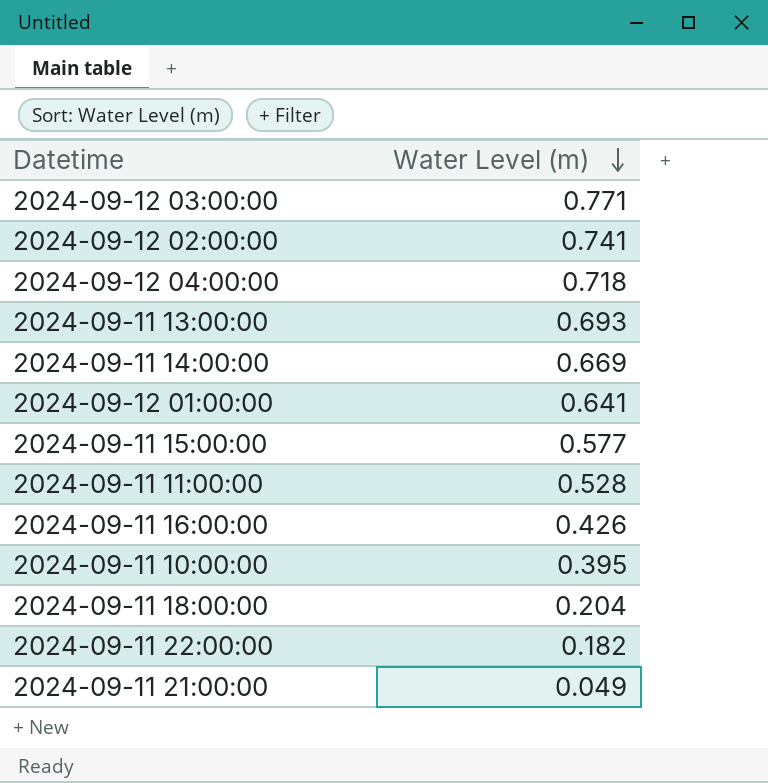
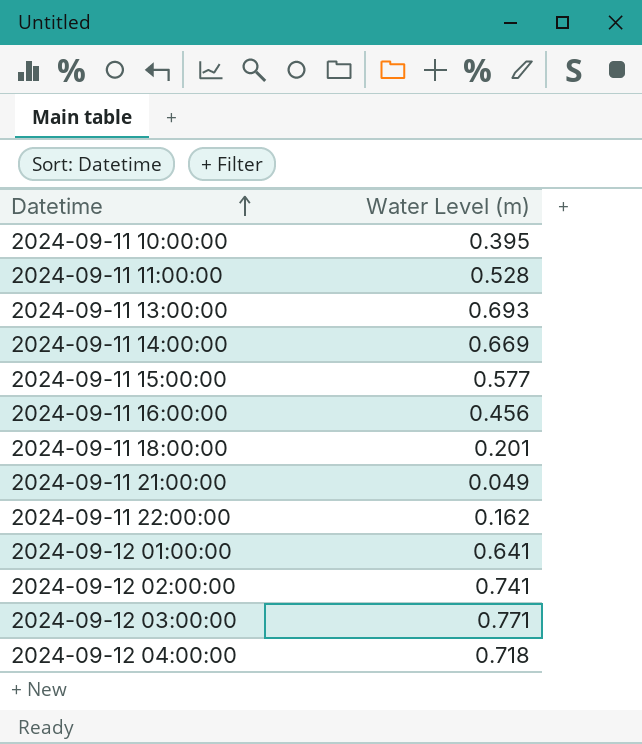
row order: Water Level (m) descending -> Datetime ascending
2024-09-11 16:00:00 | Water Level (m): 0.426 -> 0.456
2024-09-11 18:00:00 | Water Level (m): 0.204 -> 0.201
2024-09-11 22:00:00 | Water Level (m): 0.182 -> 0.162

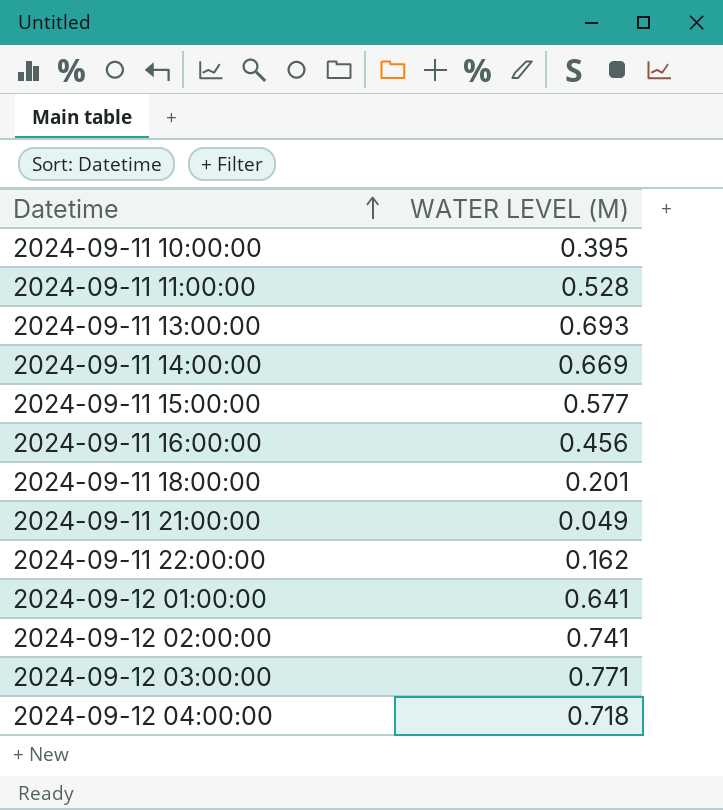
column name: Water Level (m) -> WATER LEVEL (M)

